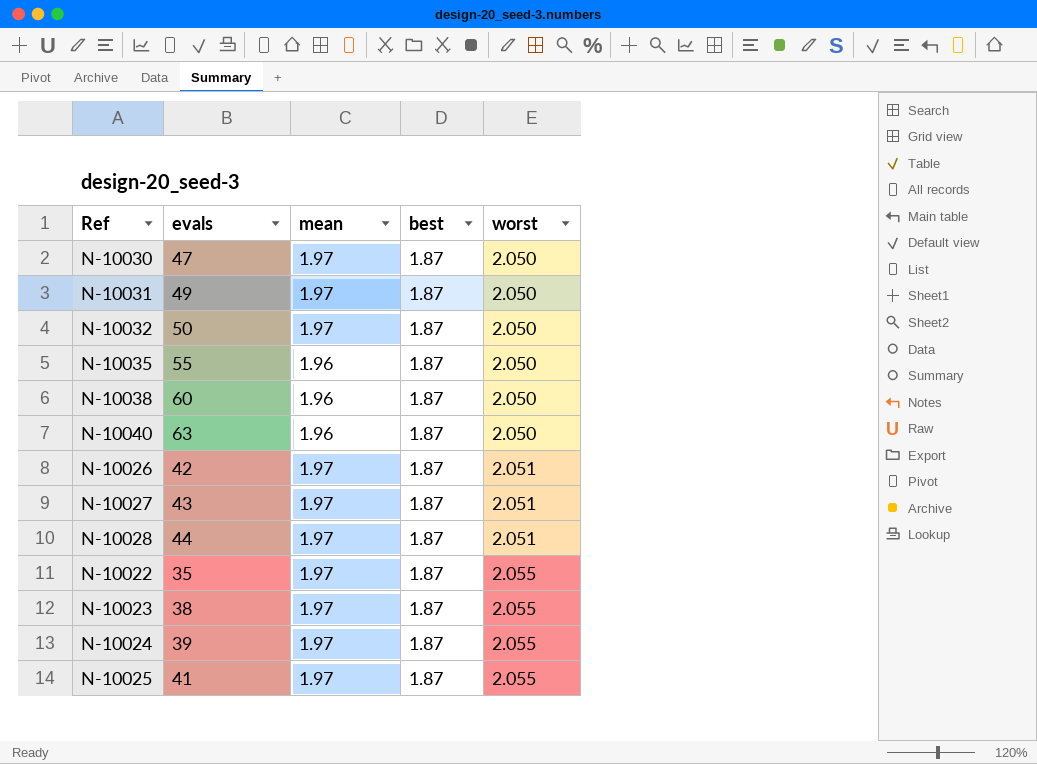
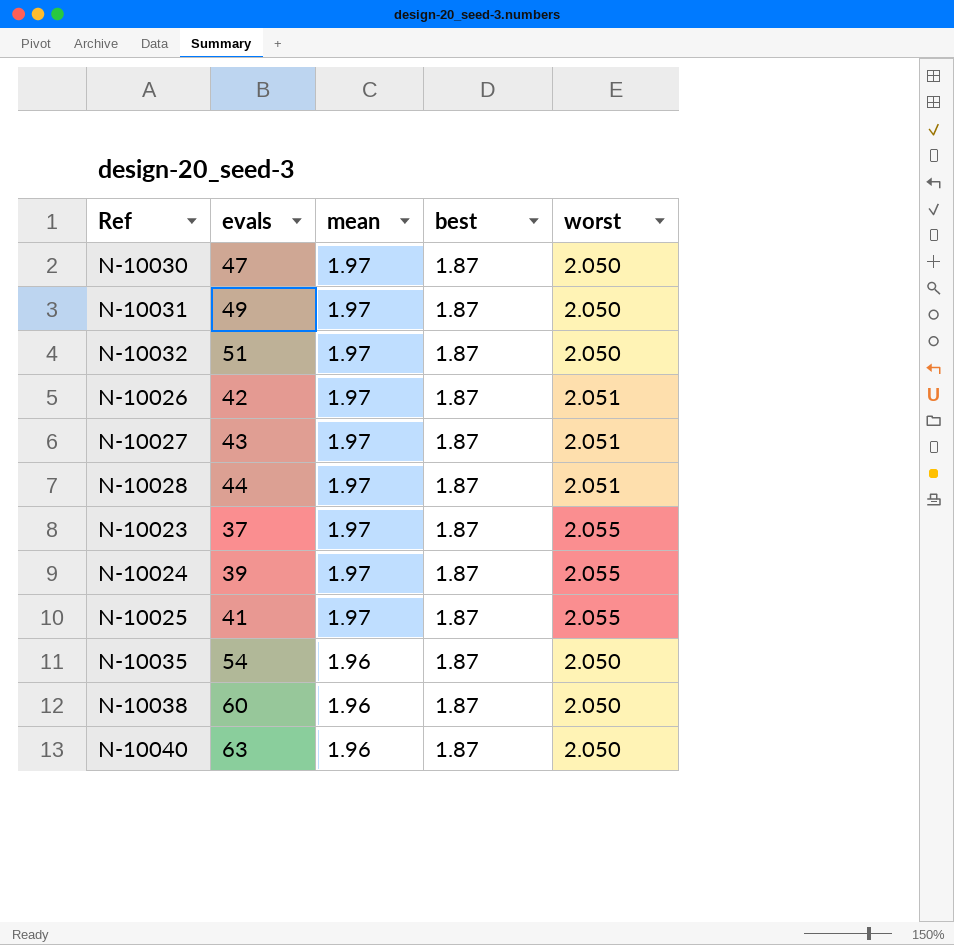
row order: worst ascending -> mean descending
row N-10022: 35 | 1.97 | 1.87 | 2.055 -> none
N-10032 | evals: 50 -> 51
N-10023 | evals: 38 -> 37
N-10035 | evals: 55 -> 54

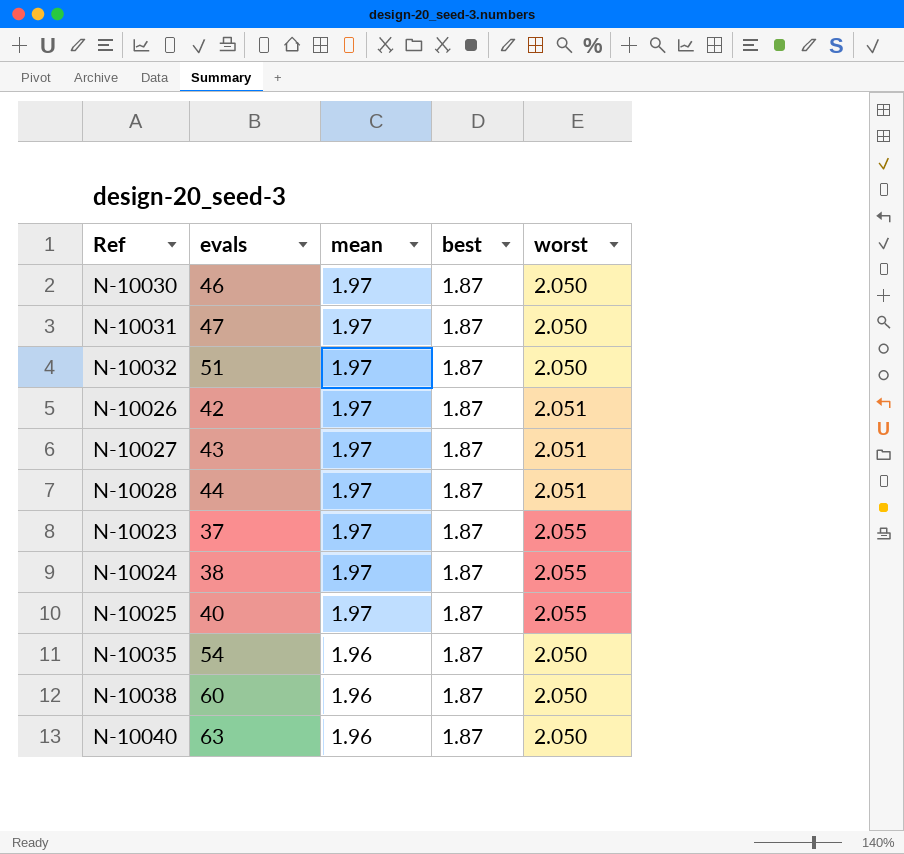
N-10030 | evals: 47 -> 46
N-10031 | evals: 49 -> 47
N-10024 | evals: 39 -> 38
N-10025 | evals: 41 -> 40

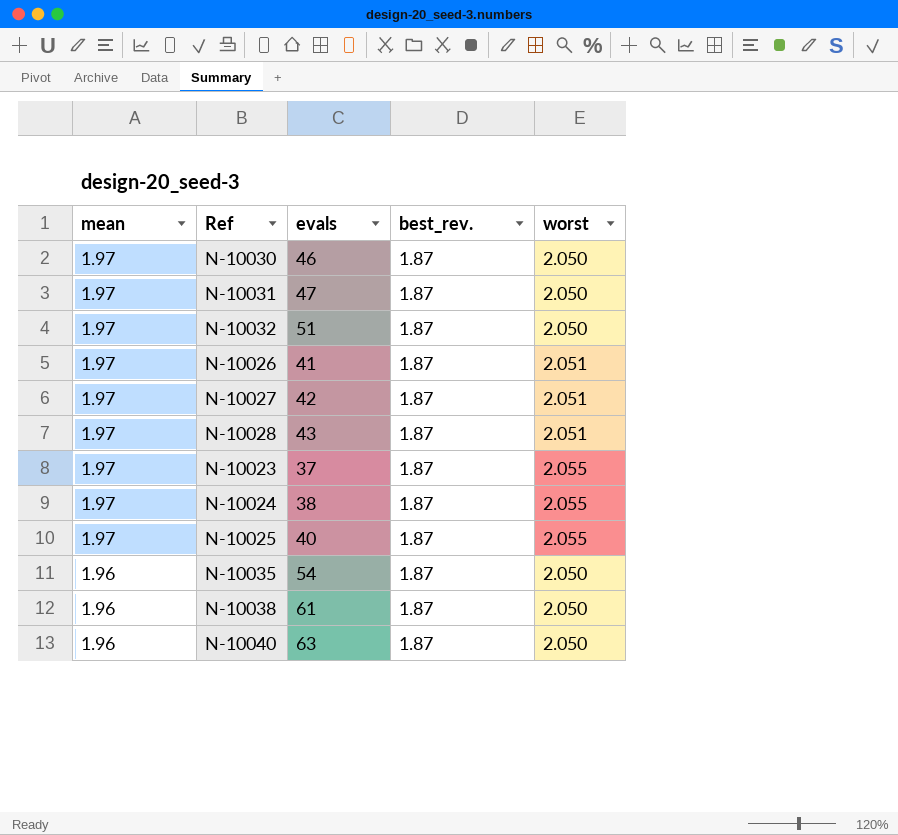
column mean | position: 3 -> 1
column name: best -> best_rev.
N-10026 | evals: 42 -> 41
N-10027 | evals: 43 -> 42
N-10028 | evals: 44 -> 43
N-10038 | evals: 60 -> 61

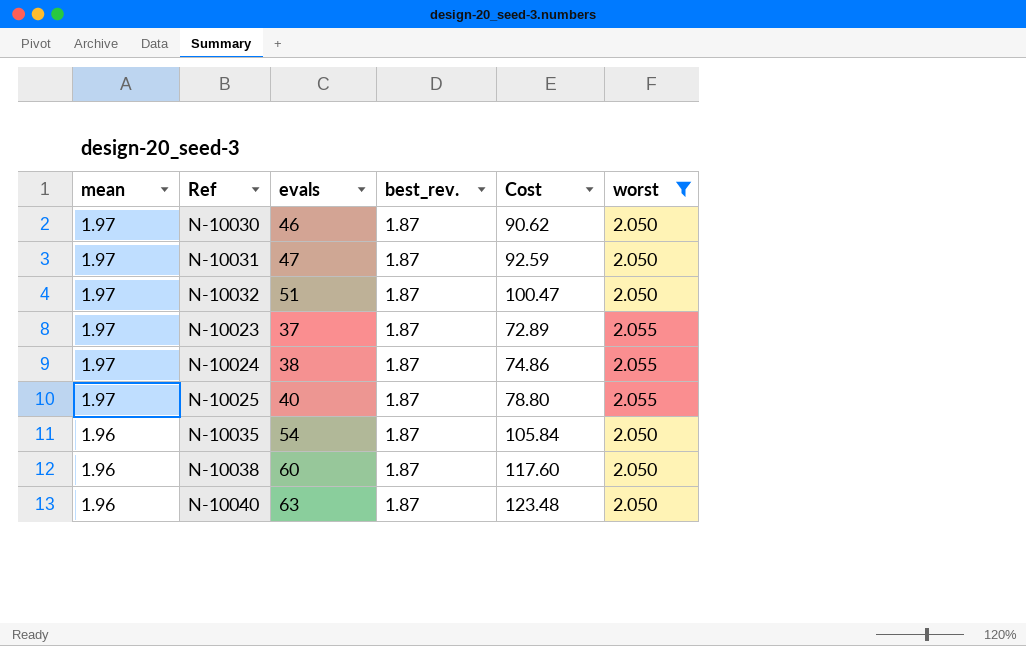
filter: none -> worst != 2.051
column Cost | formula: none -> [mean] * [evals]
N-10038 | evals: 61 -> 60

